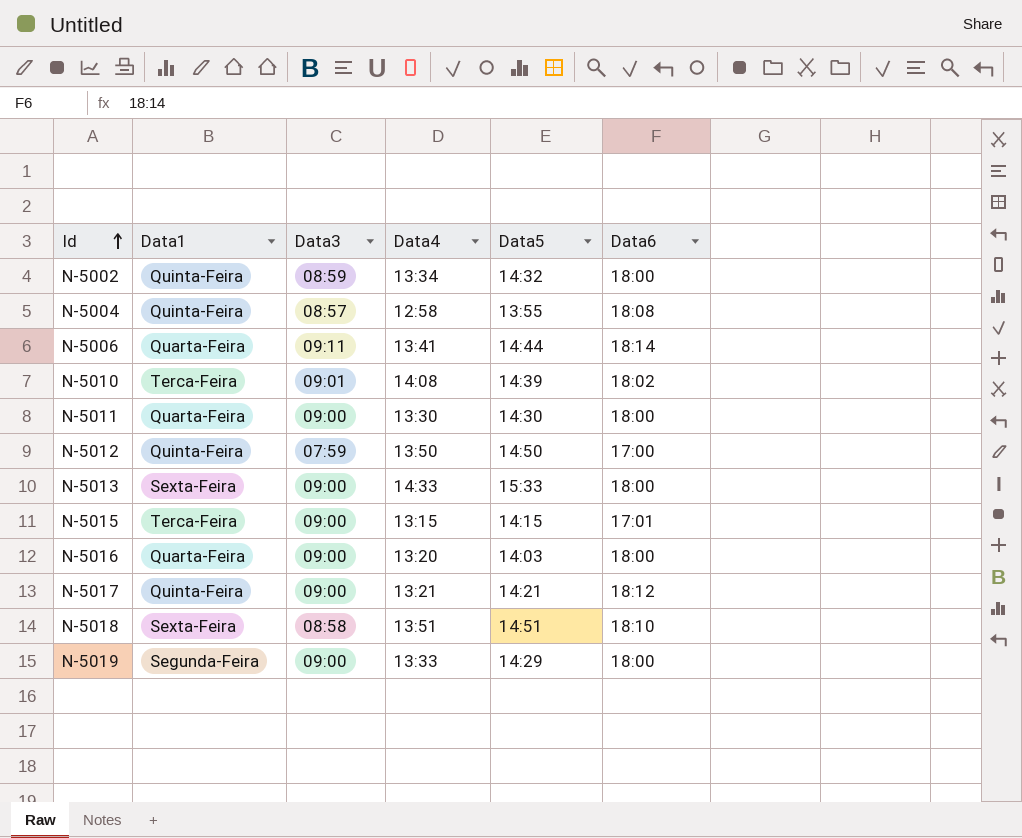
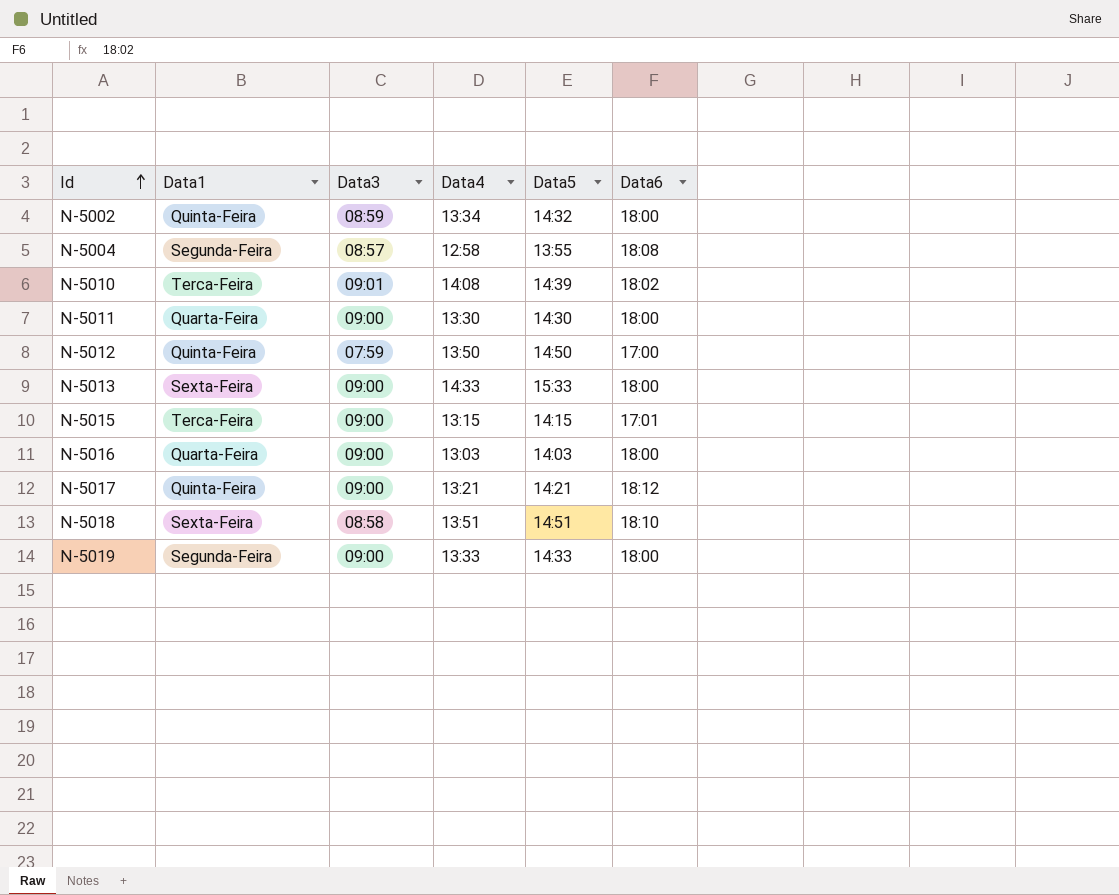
row N-5006: Quarta-Feira | 09:11 | 13:41 | 14:44 | 18:14 -> none
N-5004 | Data1: Quinta-Feira -> Segunda-Feira
N-5016 | Data4: 13:20 -> 13:03
N-5019 | Data5: 14:29 -> 14:33

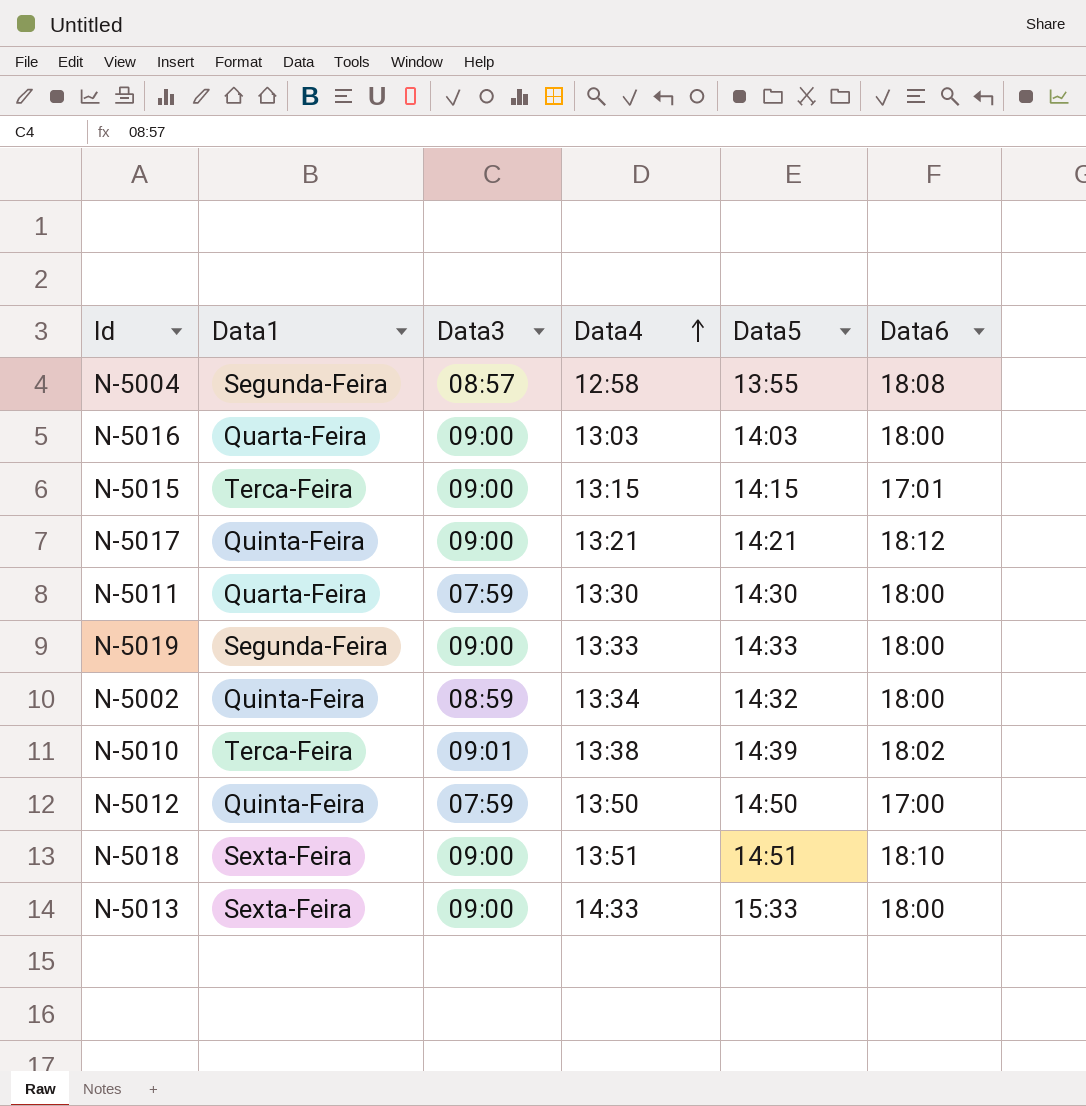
row order: Id ascending -> Data4 ascending
N-5011 | Data3: 09:00 -> 07:59
N-5010 | Data4: 14:08 -> 13:38
N-5018 | Data3: 08:58 -> 09:00

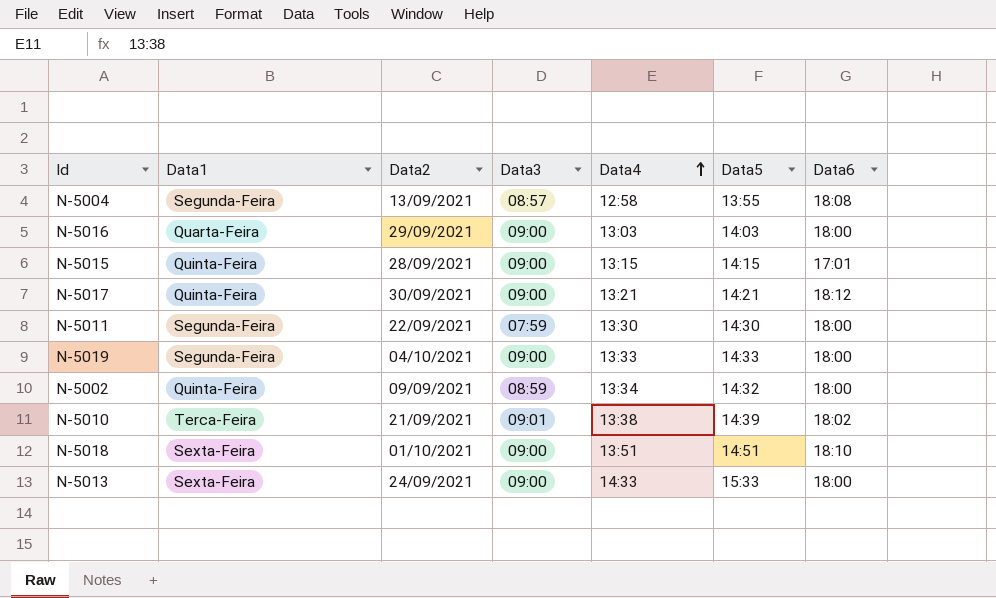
column Data2 | position: none -> 3
row N-5012: Quinta-Feira | 07:59 | 13:50 | 14:50 | 17:00 -> none
N-5015 | Data1: Terca-Feira -> Quinta-Feira
N-5011 | Data1: Quarta-Feira -> Segunda-Feira

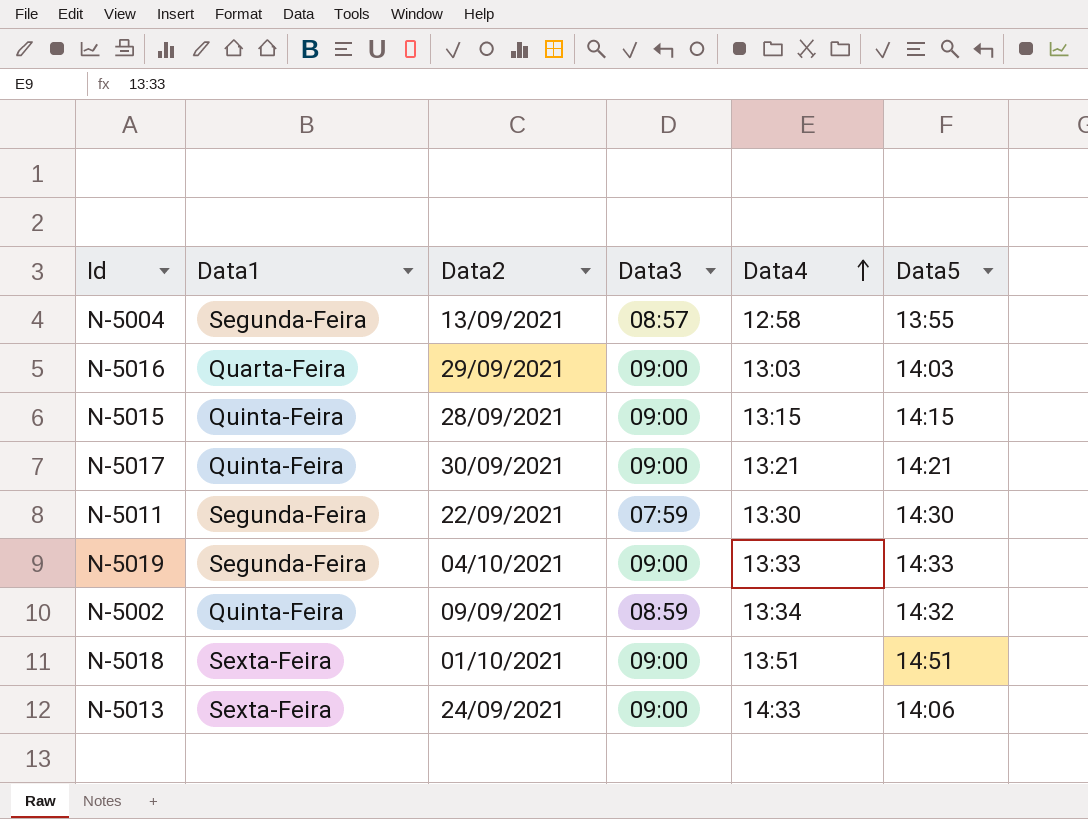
column Data6 | position: 7 -> none
row N-5010: Terca-Feira | 21/09/2021 | 09:01 | 13:38 | 14:39 | 18:02 -> none
N-5013 | Data5: 15:33 -> 14:06

